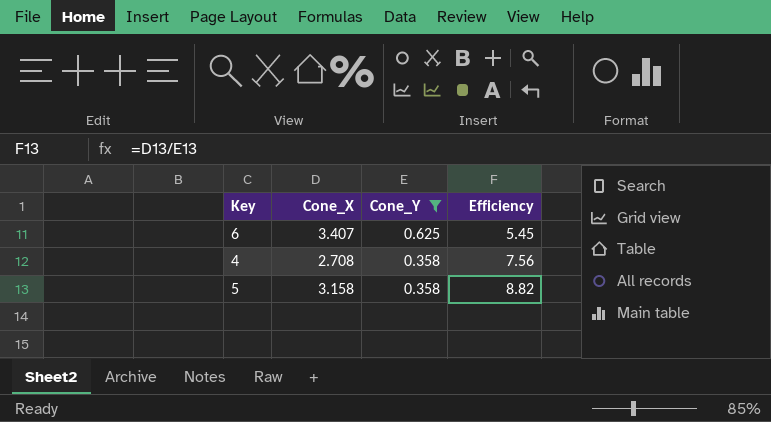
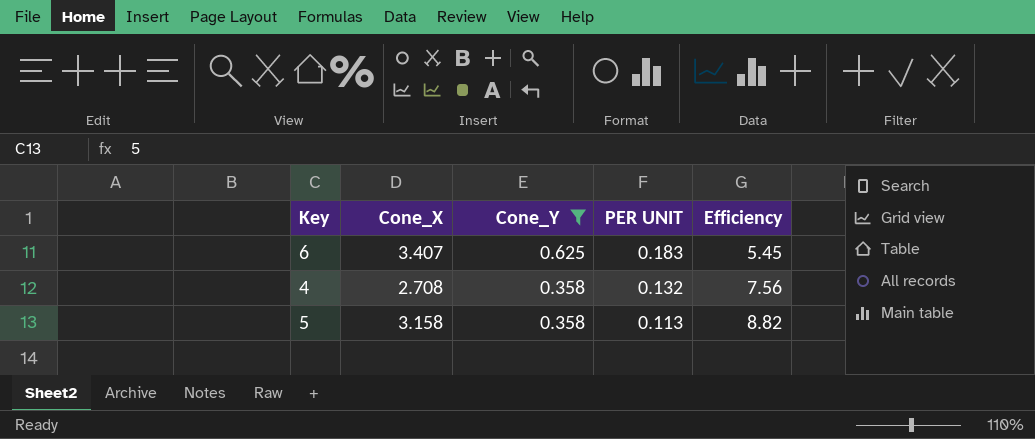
column PER UNIT | formula: none -> [Cone_Y] / [Cone_X]

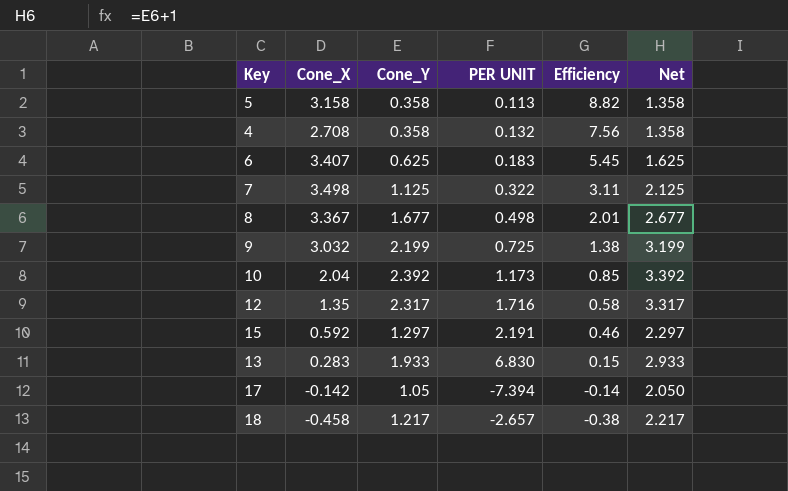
filter: Cone_Y <= 0.625 -> none
row order: Cone_Y descending -> Efficiency descending
column Net | formula: none -> [Cone_Y] + 1

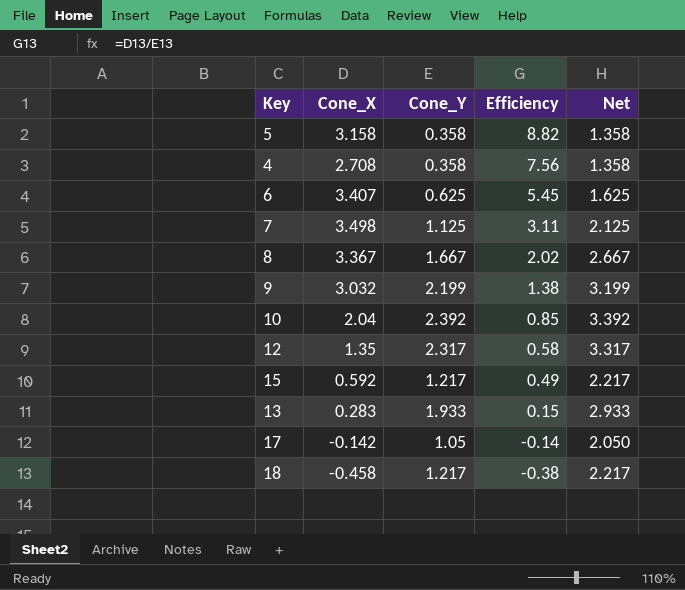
column PER UNIT | formula: [Cone_Y] / [Cone_X] -> none
8 | Cone_Y: 1.677 -> 1.667
8 | Efficiency: 2.01 -> 2.02
8 | Net: 2.677 -> 2.667
15 | Cone_Y: 1.297 -> 1.217
15 | Efficiency: 0.46 -> 0.49
15 | Net: 2.297 -> 2.217

